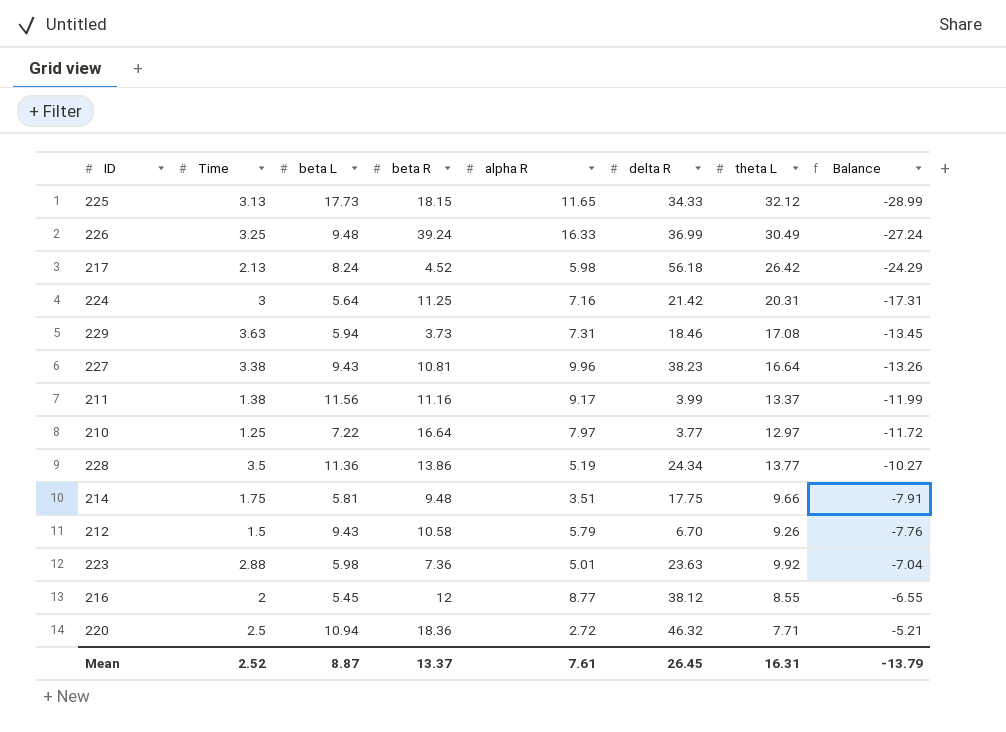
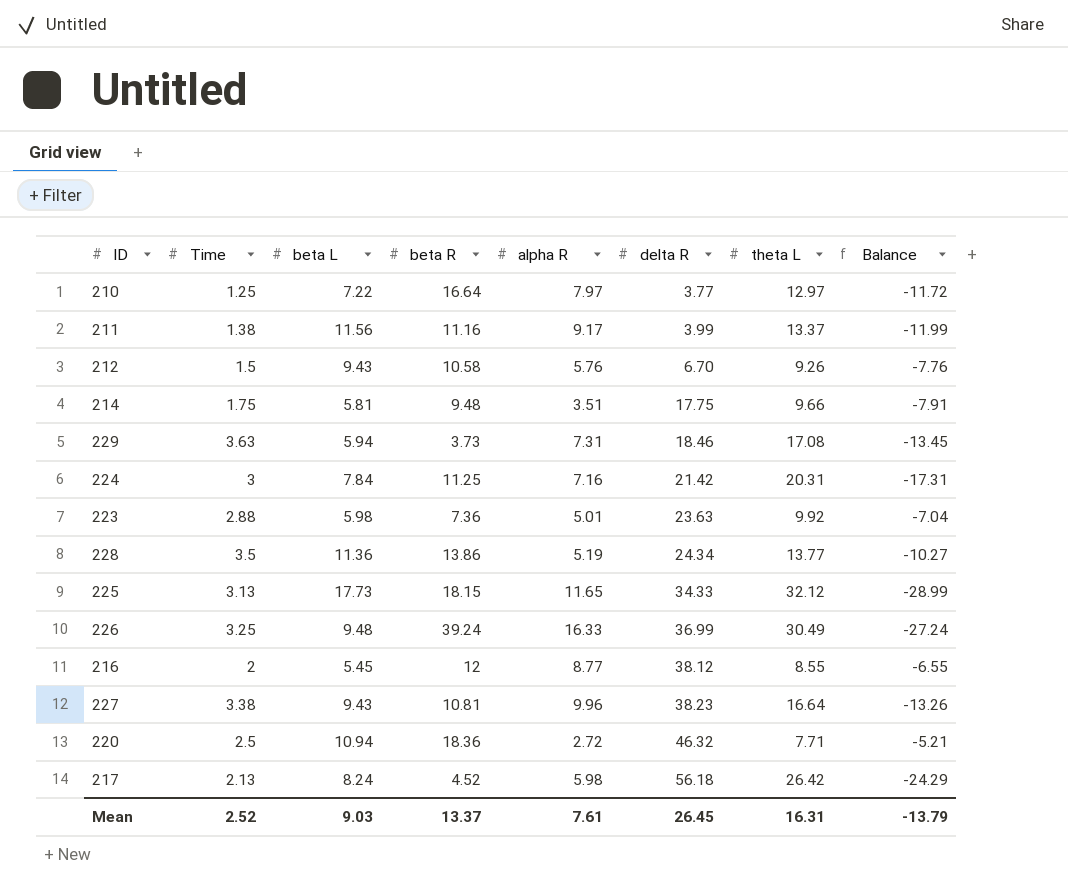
row order: Balance ascending -> delta R ascending
212 | alpha R: 5.79 -> 5.76
224 | beta L: 5.64 -> 7.84
Mean | beta L: 8.87 -> 9.03

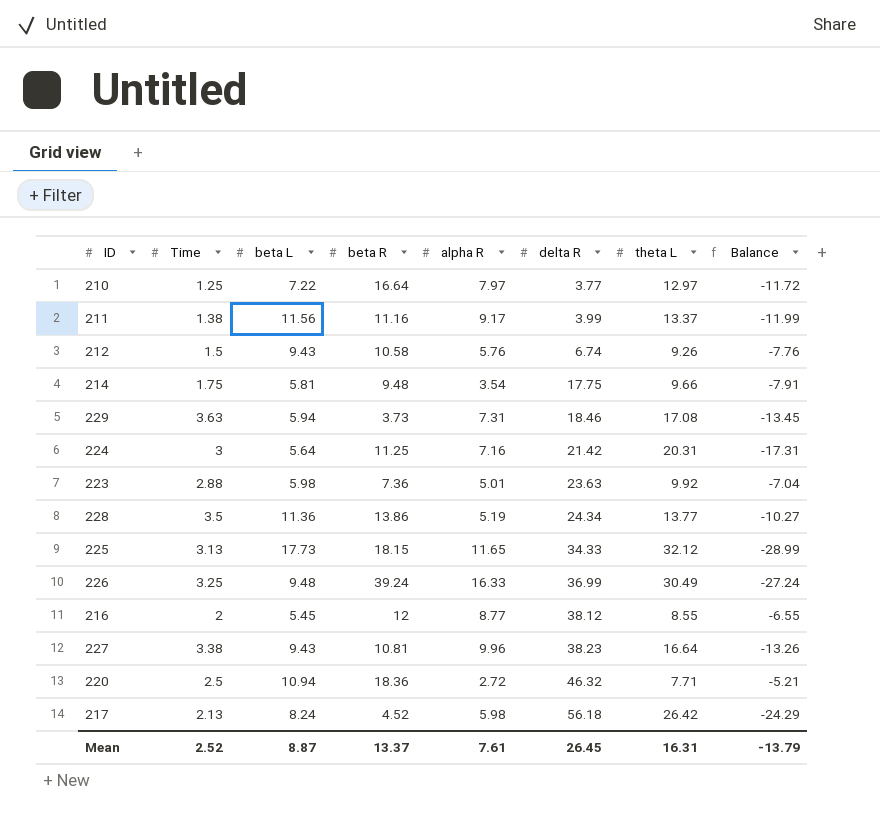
212 | delta R: 6.70 -> 6.74
214 | alpha R: 3.51 -> 3.54
224 | beta L: 7.84 -> 5.64
Mean | beta L: 9.03 -> 8.87

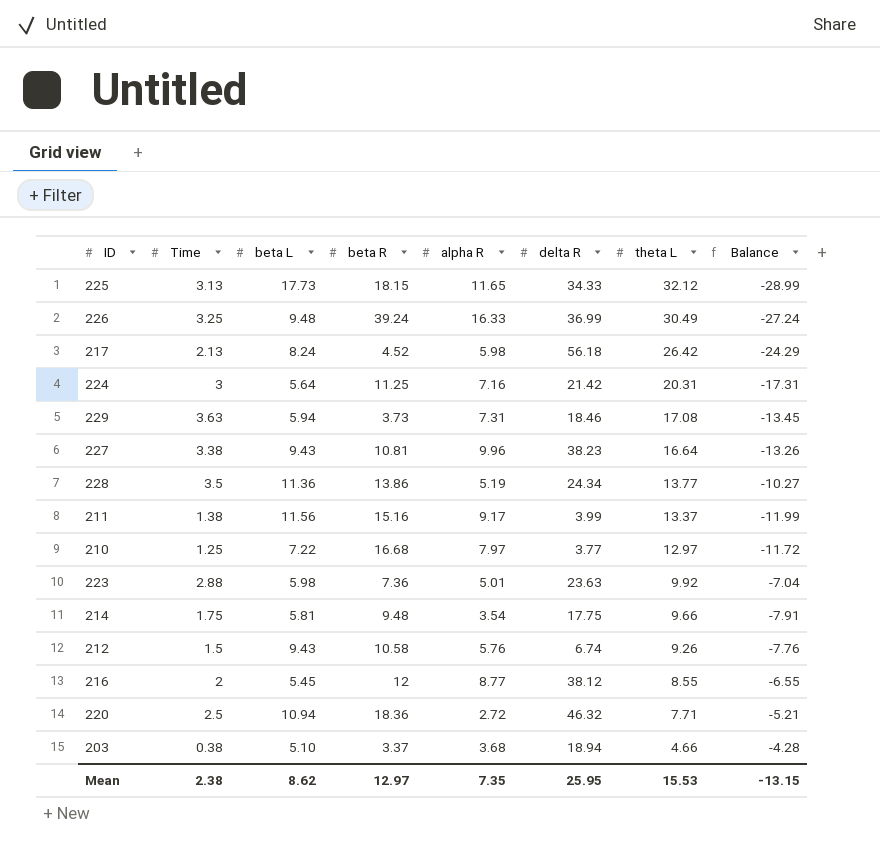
row order: delta R ascending -> theta L descending
211 | beta R: 11.16 -> 15.16
210 | beta R: 16.64 -> 16.68
row 203: none -> 0.38 | 5.10 | 3.37 | 3.68 | 18.94 | 4.66 | -4.28
Mean | Time: 2.52 -> 2.38
Mean | beta L: 8.87 -> 8.62
Mean | beta R: 13.37 -> 12.97
Mean | alpha R: 7.61 -> 7.35
Mean | delta R: 26.45 -> 25.95
Mean | theta L: 16.31 -> 15.53
Mean | Balance: -13.79 -> -13.15

